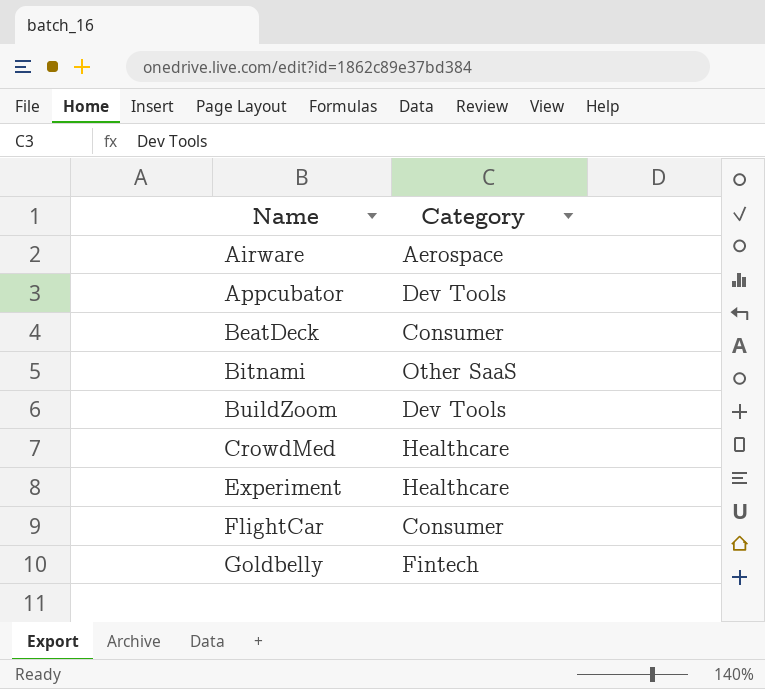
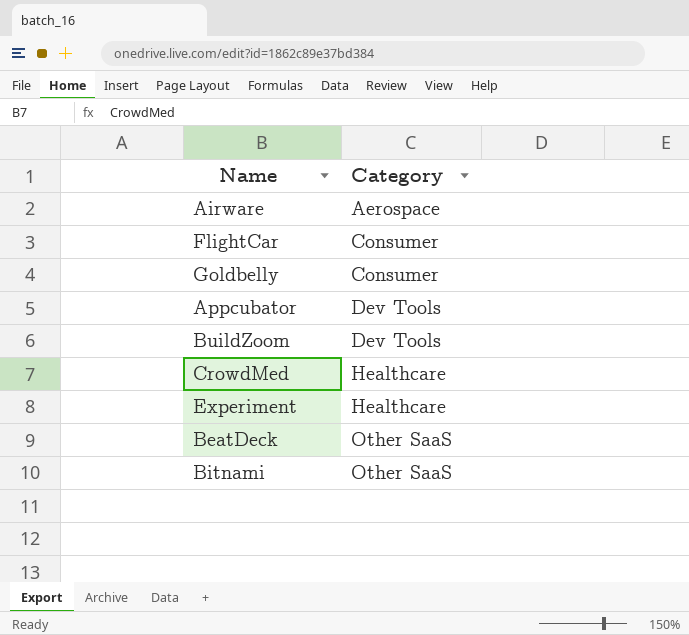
row order: Name ascending -> Category ascending
Goldbelly | Category: Fintech -> Consumer
BeatDeck | Category: Consumer -> Other SaaS

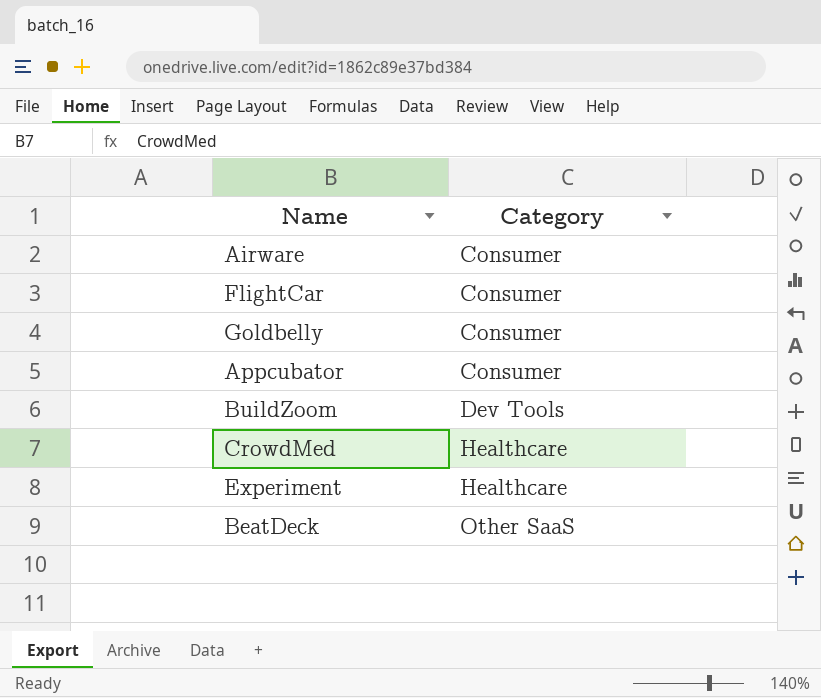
row Bitnami: Other SaaS -> none
Airware | Category: Aerospace -> Consumer
Appcubator | Category: Dev Tools -> Consumer

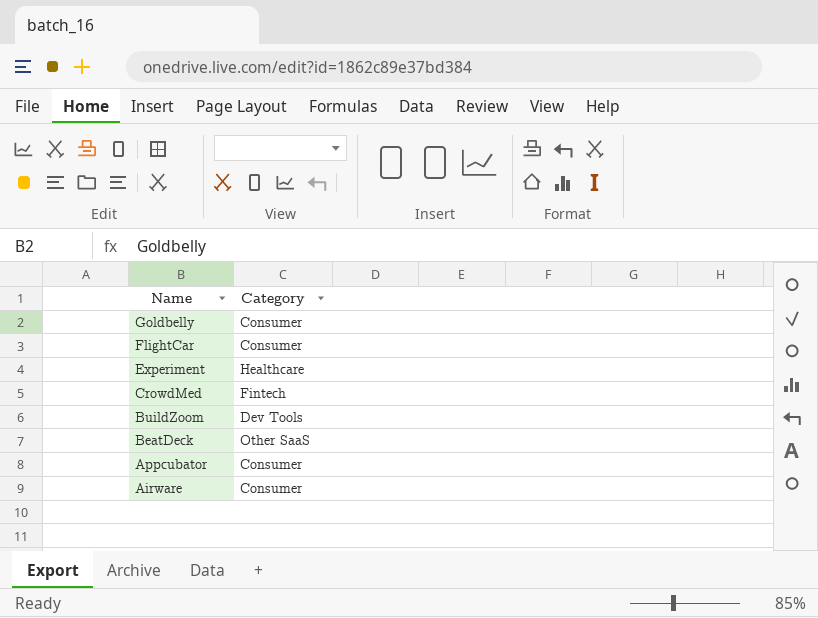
row order: Category ascending -> Name descending
CrowdMed | Category: Healthcare -> Fintech

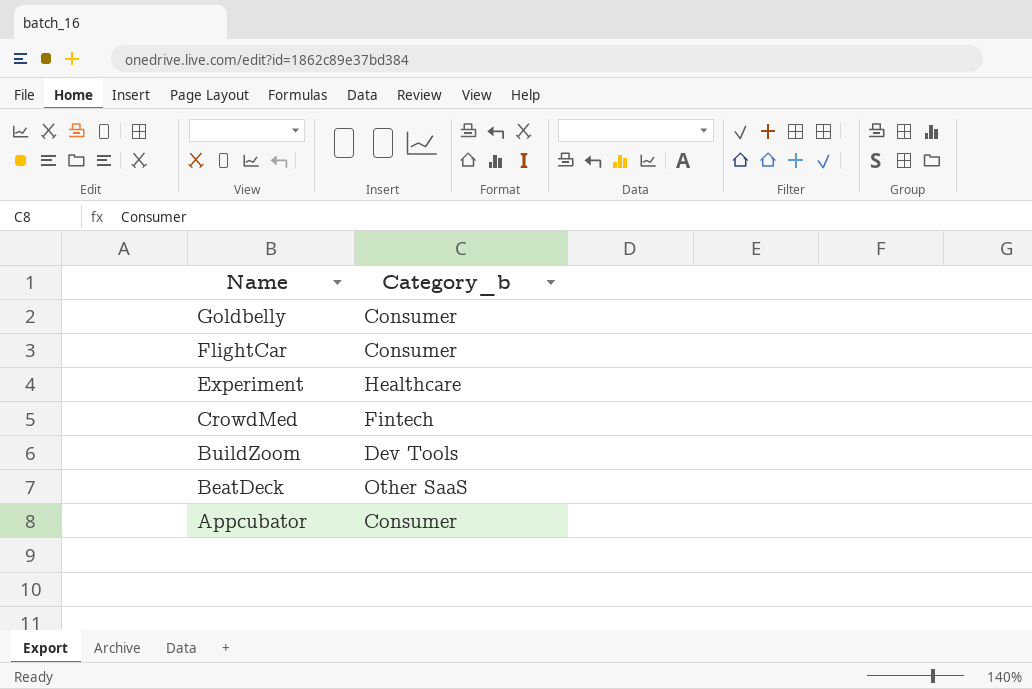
column name: Category -> Category_b
row Airware: Consumer -> none

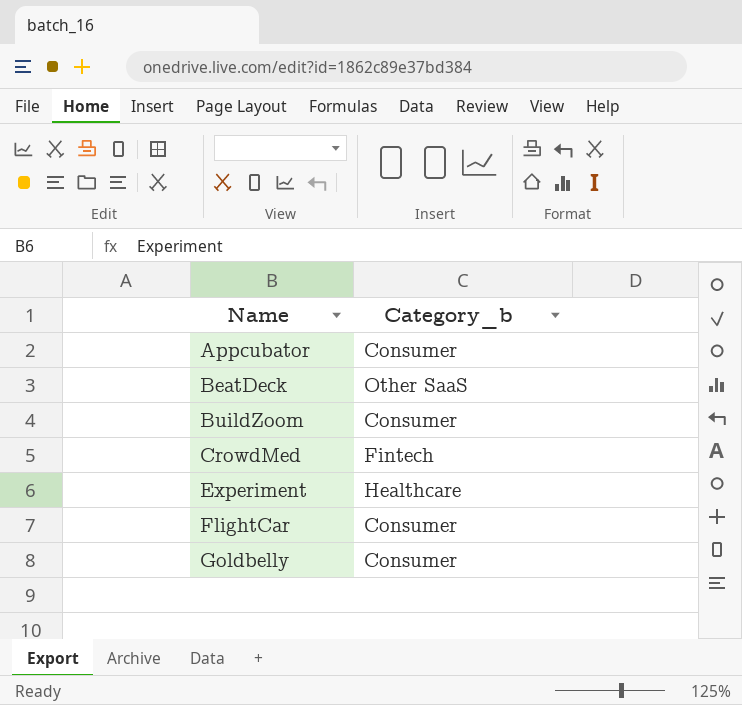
row order: Name descending -> Name ascending
BuildZoom | Category_b: Dev Tools -> Consumer

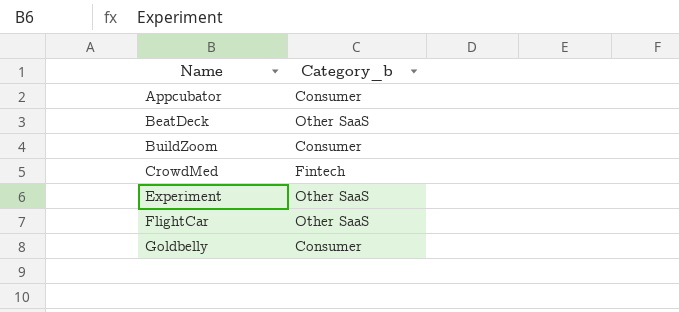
Experiment | Category_b: Healthcare -> Other SaaS
FlightCar | Category_b: Consumer -> Other SaaS

